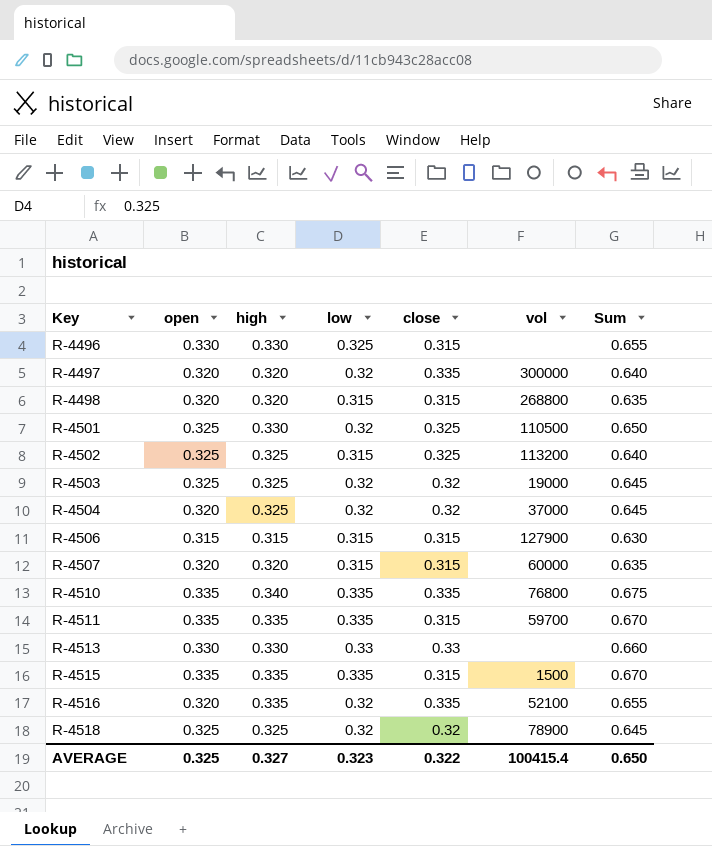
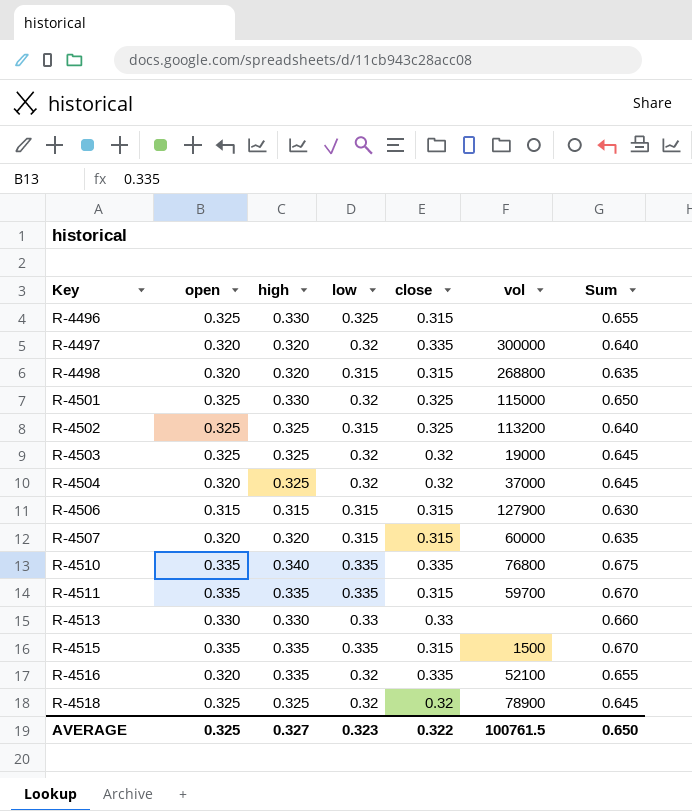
R-4496 | open: 0.330 -> 0.325
R-4501 | vol: 110500 -> 115000
AVERAGE | vol: 100415.4 -> 100761.5

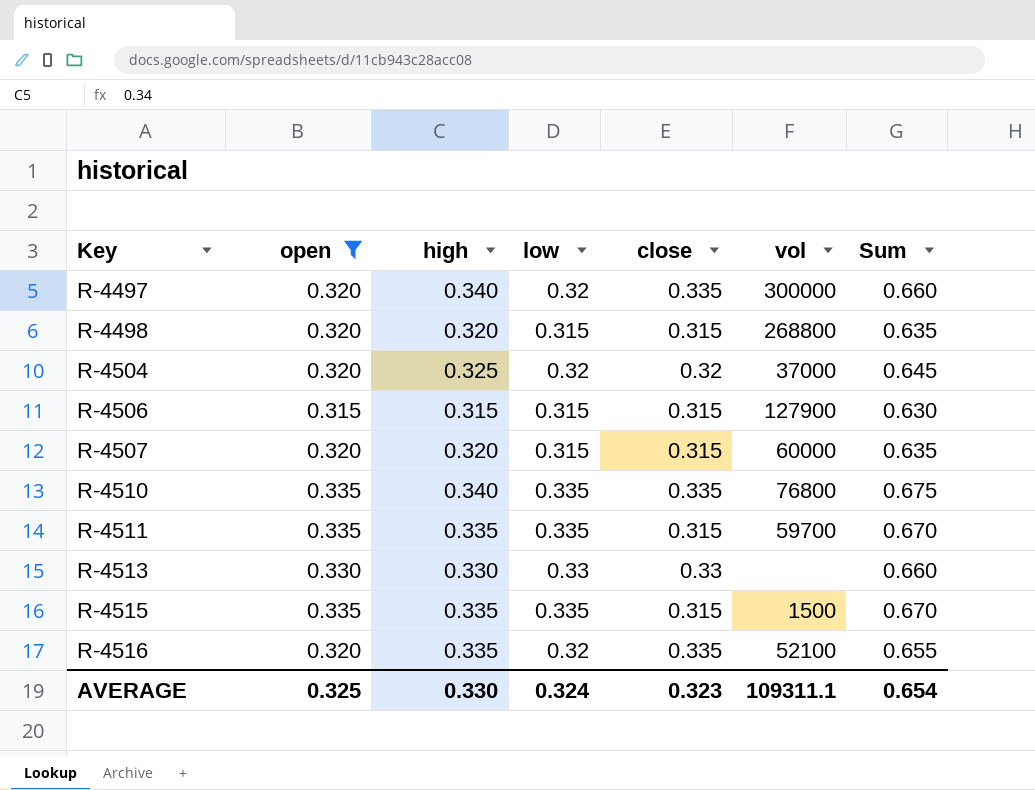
filter: none -> open != 0.325
R-4497 | high: 0.320 -> 0.340
R-4497 | Sum: 0.640 -> 0.660
AVERAGE | high: 0.327 -> 0.330
AVERAGE | low: 0.323 -> 0.324
AVERAGE | close: 0.322 -> 0.323
AVERAGE | vol: 100761.5 -> 109311.1
AVERAGE | Sum: 0.650 -> 0.654

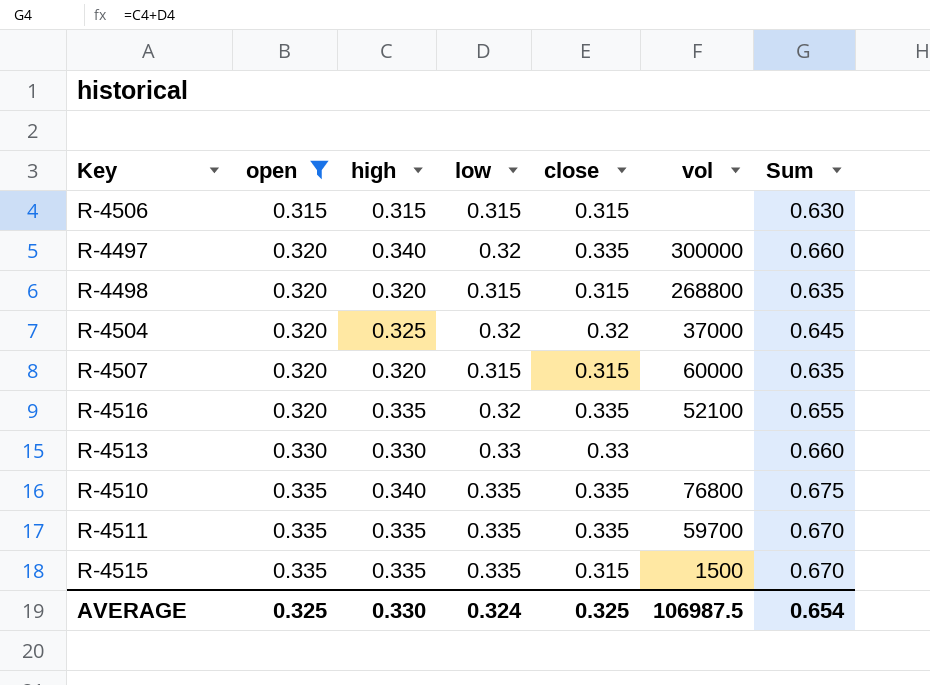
row order: Key ascending -> open ascending
R-4506 | vol: 127900 -> none
R-4511 | close: 0.315 -> 0.335
AVERAGE | close: 0.323 -> 0.325
AVERAGE | vol: 109311.1 -> 106987.5

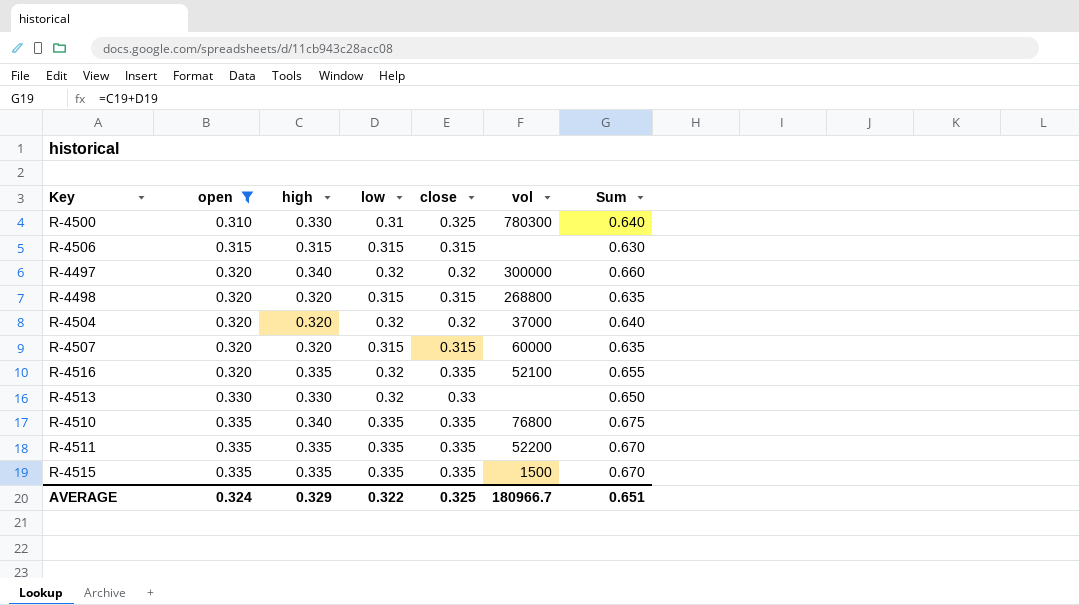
row R-4500: none -> 0.310 | 0.330 | 0.31 | 0.325 | 780300 | 0.640
R-4497 | close: 0.335 -> 0.32
R-4504 | high: 0.325 -> 0.320
R-4504 | Sum: 0.645 -> 0.640
R-4513 | low: 0.33 -> 0.32
R-4513 | Sum: 0.660 -> 0.650
R-4511 | vol: 59700 -> 52200
R-4515 | close: 0.315 -> 0.335
AVERAGE | open: 0.325 -> 0.324
AVERAGE | high: 0.330 -> 0.329
AVERAGE | low: 0.324 -> 0.322
AVERAGE | vol: 106987.5 -> 180966.7
AVERAGE | Sum: 0.654 -> 0.651

